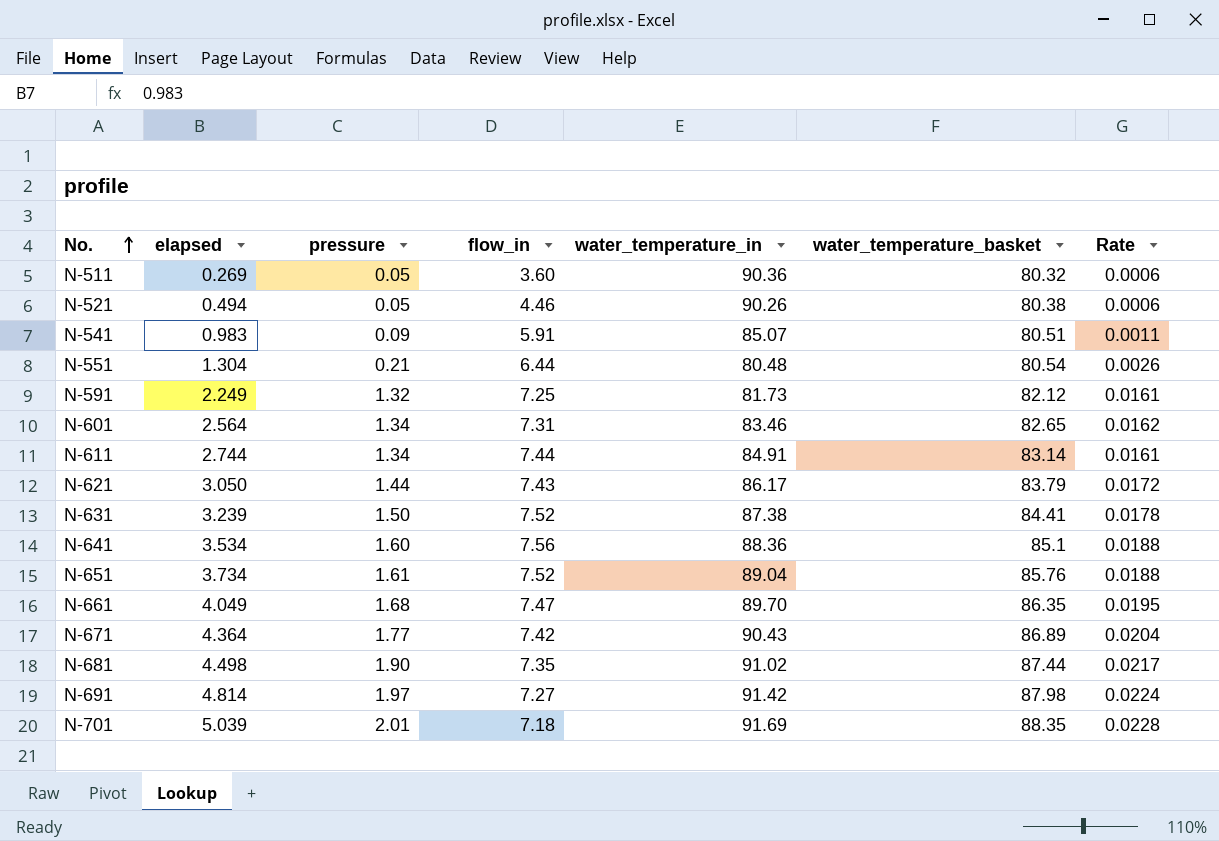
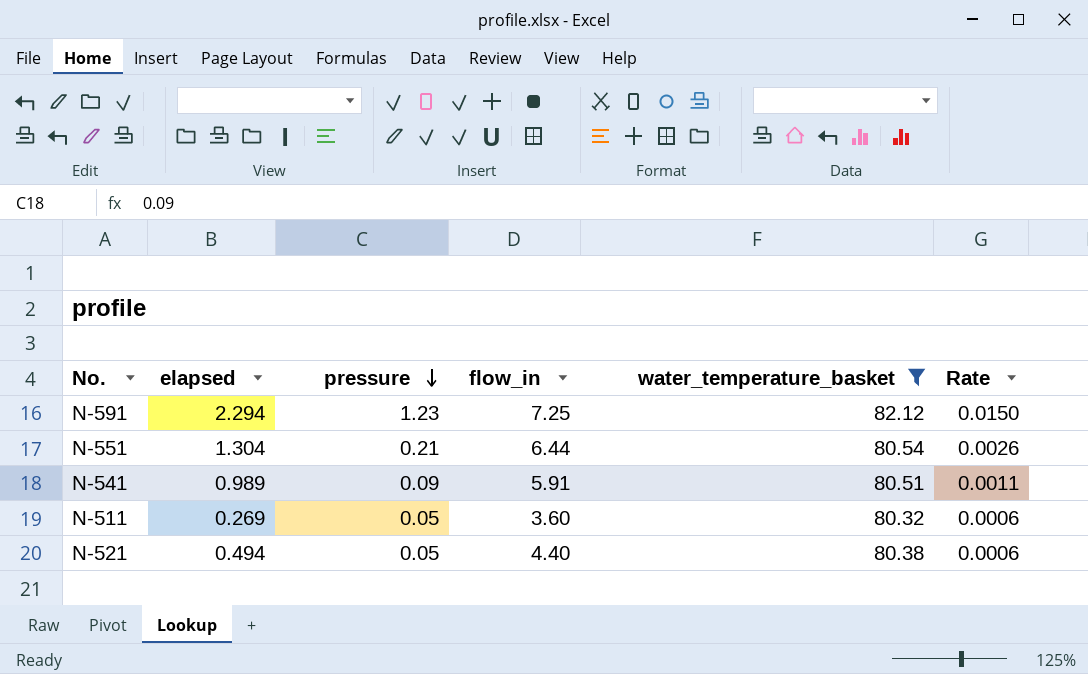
filter: none -> water_temperature_basket <= 82.12
row order: No. ascending -> pressure descending
column water_temperature_in | position: 5 -> none
N-591 | elapsed: 2.249 -> 2.294
N-591 | pressure: 1.32 -> 1.23
N-591 | Rate: 0.0161 -> 0.0150
N-541 | elapsed: 0.983 -> 0.989
N-521 | flow_in: 4.46 -> 4.40

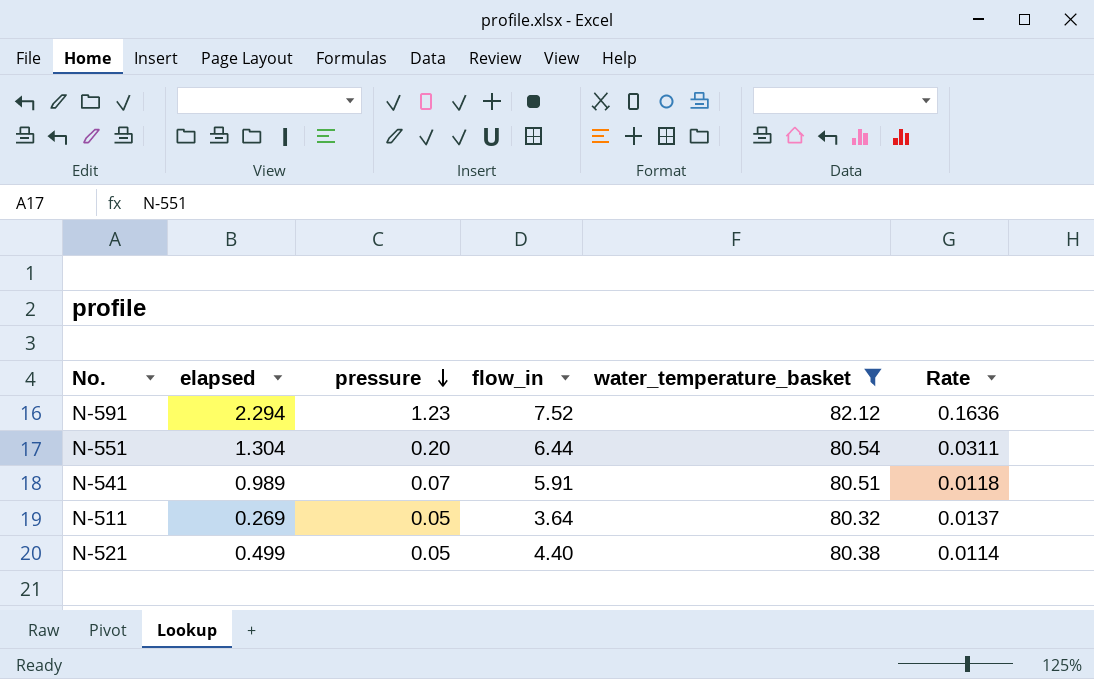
column Rate | formula: [pressure] / [water_temperature_basket] -> [pressure] / [flow_in]
N-591 | flow_in: 7.25 -> 7.52
N-551 | pressure: 0.21 -> 0.20
N-541 | pressure: 0.09 -> 0.07
N-511 | flow_in: 3.60 -> 3.64
N-521 | elapsed: 0.494 -> 0.499

